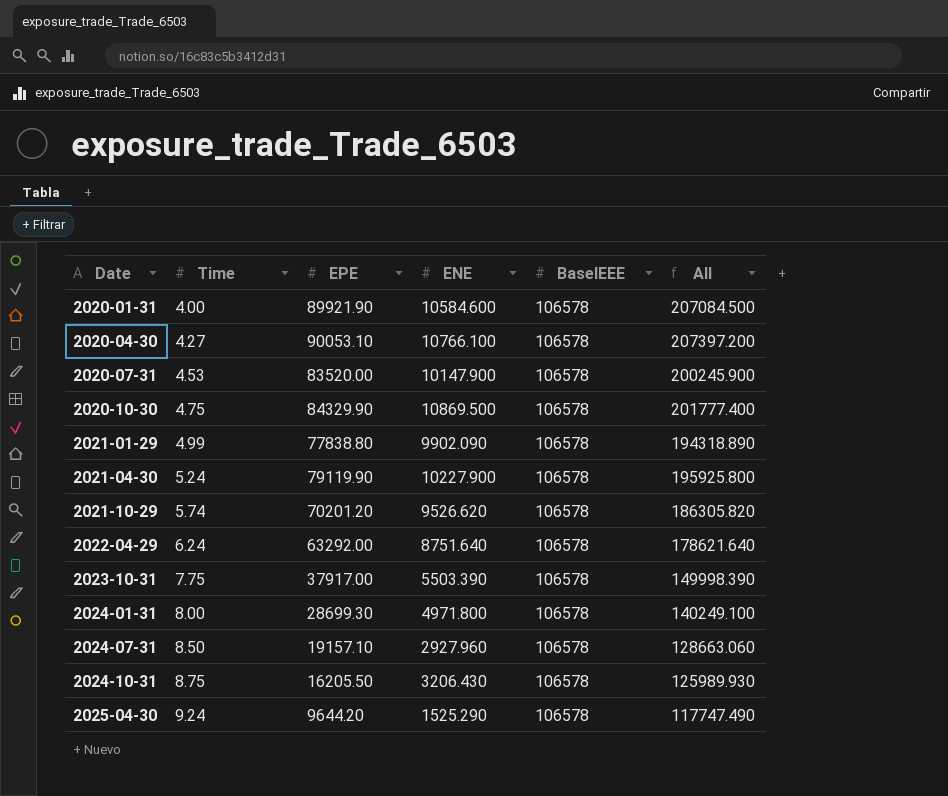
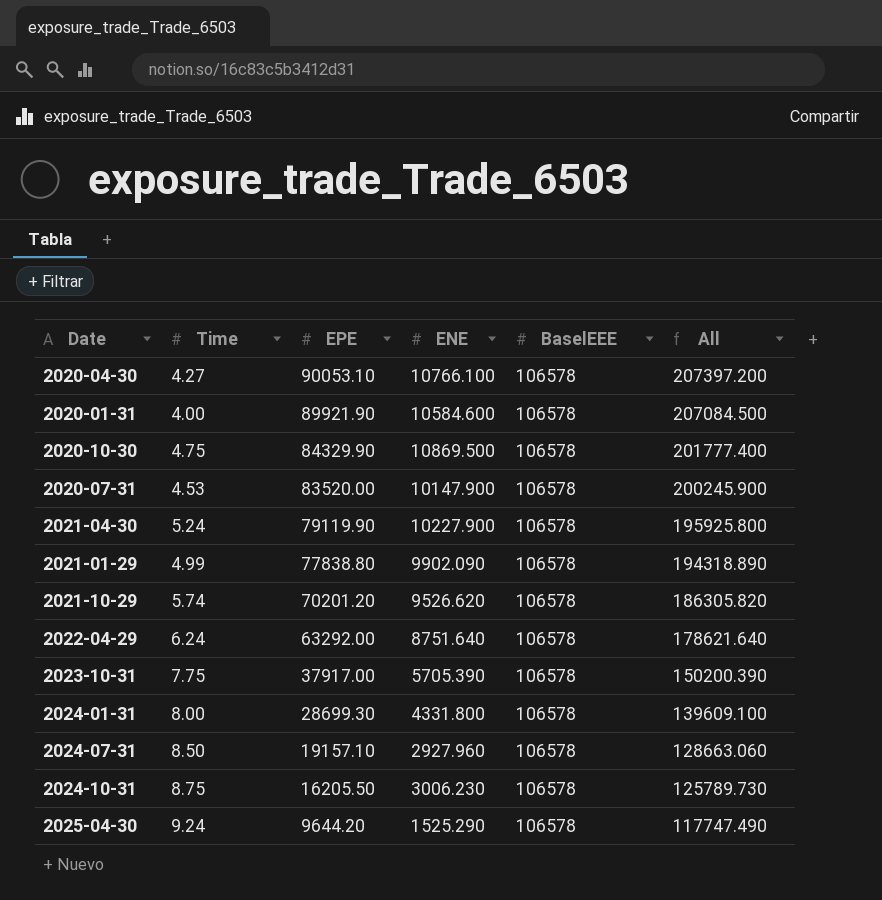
row order: Date ascending -> EPE descending
2023-10-31 | ENE: 5503.390 -> 5705.390
2023-10-31 | All: 149998.390 -> 150200.390
2024-01-31 | ENE: 4971.800 -> 4331.800
2024-01-31 | All: 140249.100 -> 139609.100
2024-10-31 | ENE: 3206.430 -> 3006.230
2024-10-31 | All: 125989.930 -> 125789.730

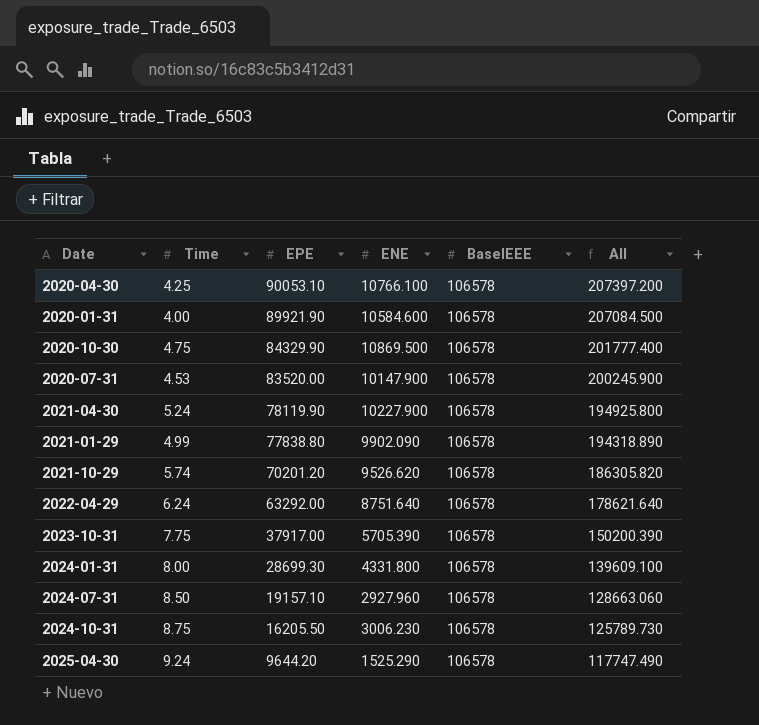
2020-04-30 | Time: 4.27 -> 4.25
2021-04-30 | EPE: 79119.90 -> 78119.90
2021-04-30 | All: 195925.800 -> 194925.800

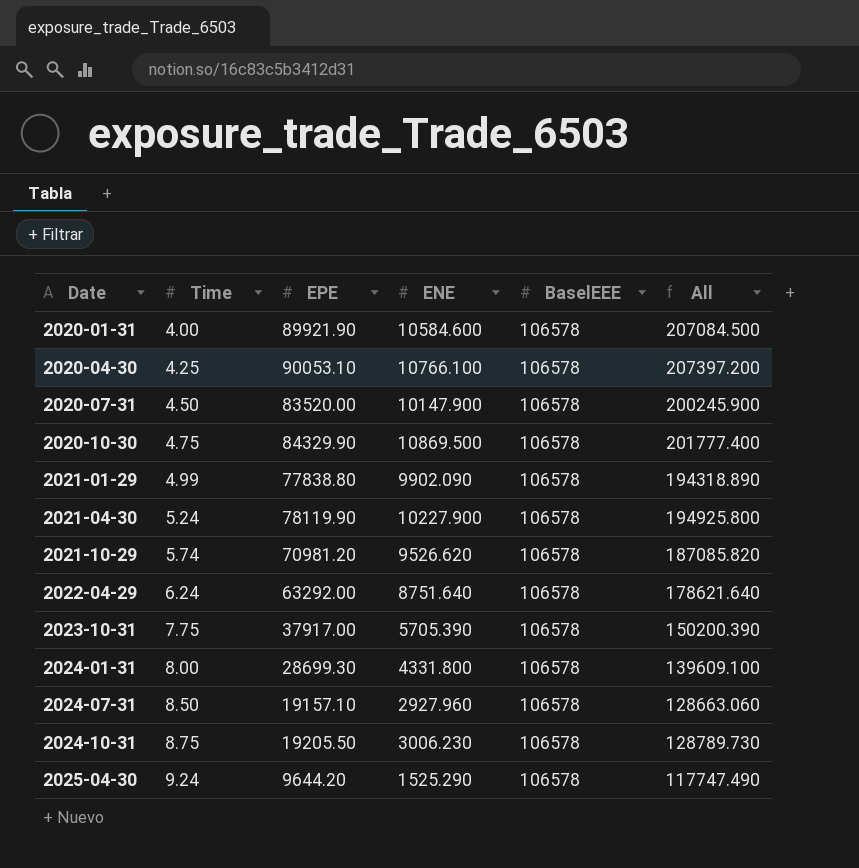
row order: EPE descending -> Date ascending
2020-07-31 | Time: 4.53 -> 4.50
2021-10-29 | EPE: 70201.20 -> 70981.20
2021-10-29 | All: 186305.820 -> 187085.820
2024-10-31 | EPE: 16205.50 -> 19205.50
2024-10-31 | All: 125789.730 -> 128789.730

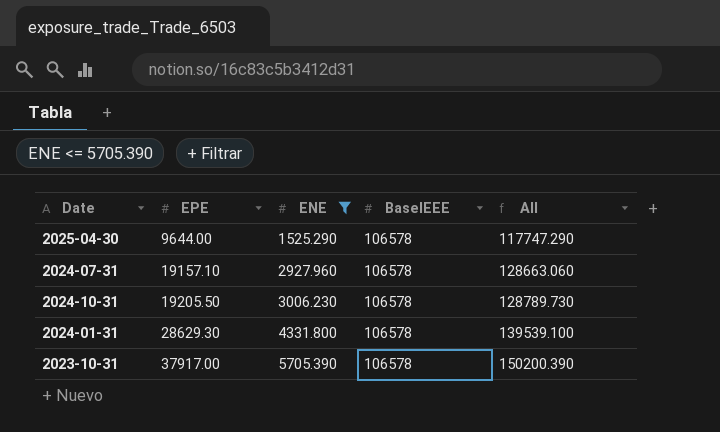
filter: none -> ENE <= 5705.390
row order: Date ascending -> EPE ascending
column Time | position: 2 -> none
2025-04-30 | EPE: 9644.20 -> 9644.00
2025-04-30 | All: 117747.490 -> 117747.290
2024-01-31 | EPE: 28699.30 -> 28629.30
2024-01-31 | All: 139609.100 -> 139539.100

